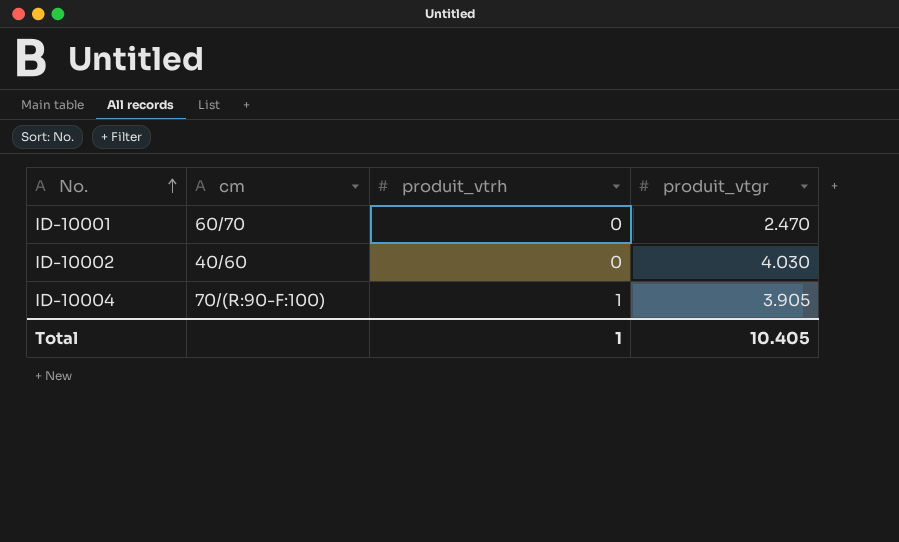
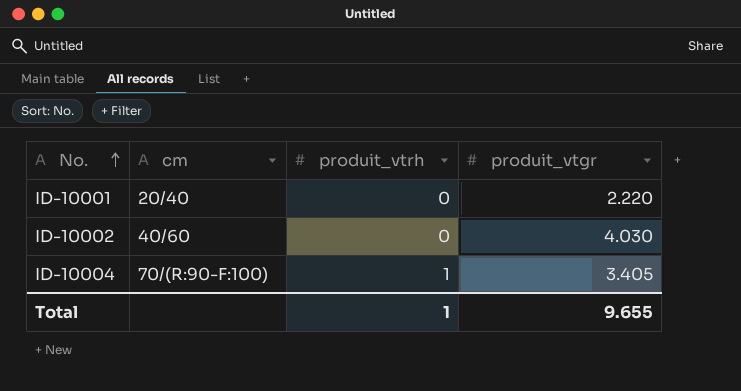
ID-10001 | cm: 60/70 -> 20/40
ID-10001 | produit_vtgr: 2.470 -> 2.220
ID-10004 | produit_vtgr: 3.905 -> 3.405
Total | produit_vtgr: 10.405 -> 9.655

